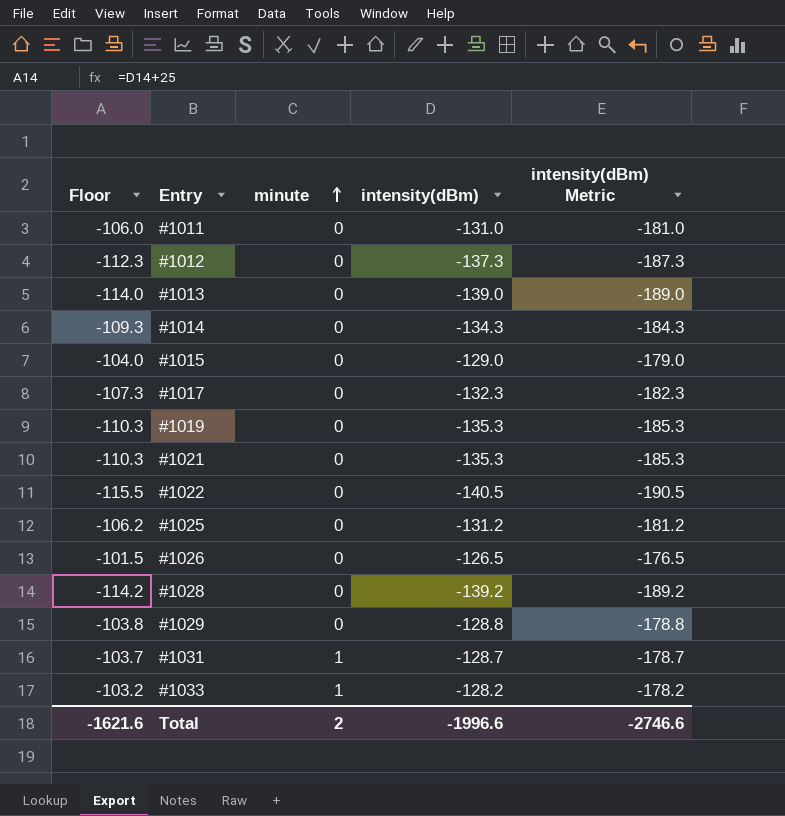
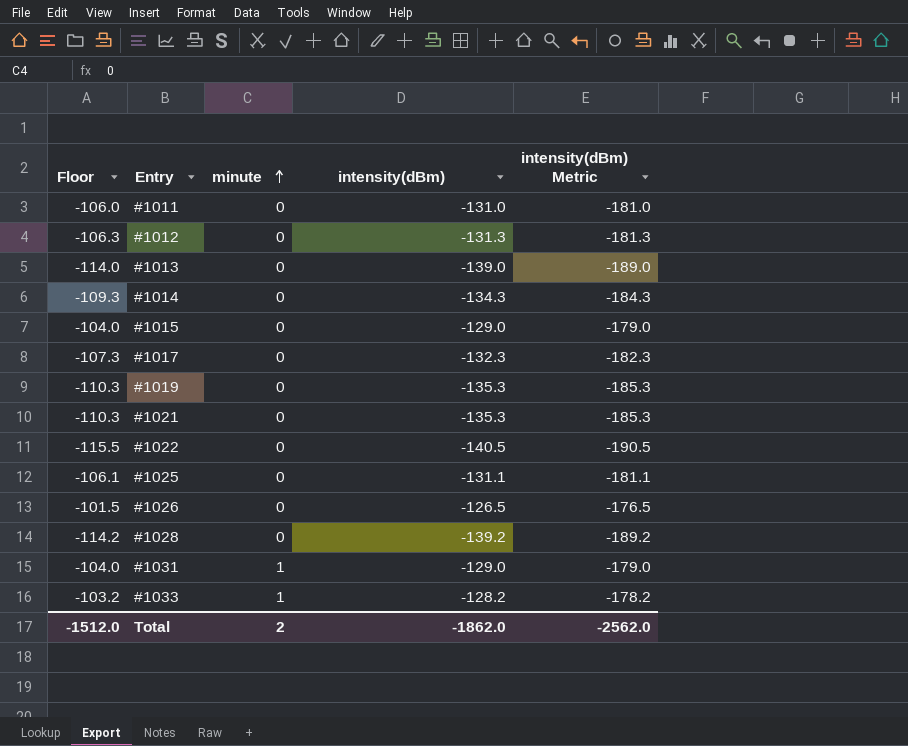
row #1029: -103.8 | 0 | -128.8 | -178.8 -> none
#1012 | Floor: -112.3 -> -106.3
#1012 | intensity(dBm): -137.3 -> -131.3
#1012 | intensity(dBm) Metric: -187.3 -> -181.3
#1025 | Floor: -106.2 -> -106.1
#1025 | intensity(dBm): -131.2 -> -131.1
#1025 | intensity(dBm) Metric: -181.2 -> -181.1
#1031 | Floor: -103.7 -> -104.0
#1031 | intensity(dBm): -128.7 -> -129.0
#1031 | intensity(dBm) Metric: -178.7 -> -179.0
Total | Floor: -1621.6 -> -1512.0
Total | intensity(dBm): -1996.6 -> -1862.0
Total | intensity(dBm) Metric: -2746.6 -> -2562.0

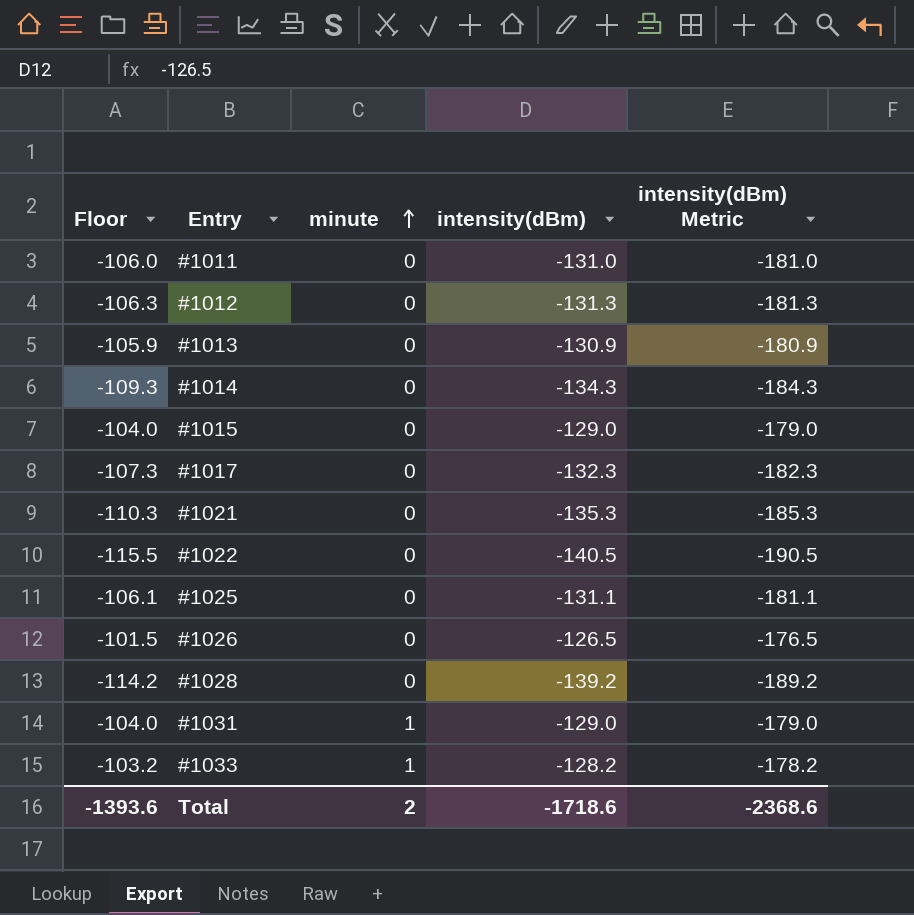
row #1019: -110.3 | 0 | -135.3 | -185.3 -> none
#1013 | Floor: -114.0 -> -105.9
#1013 | intensity(dBm): -139.0 -> -130.9
#1013 | intensity(dBm) Metric: -189.0 -> -180.9
Total | Floor: -1512.0 -> -1393.6
Total | intensity(dBm): -1862.0 -> -1718.6
Total | intensity(dBm) Metric: -2562.0 -> -2368.6

